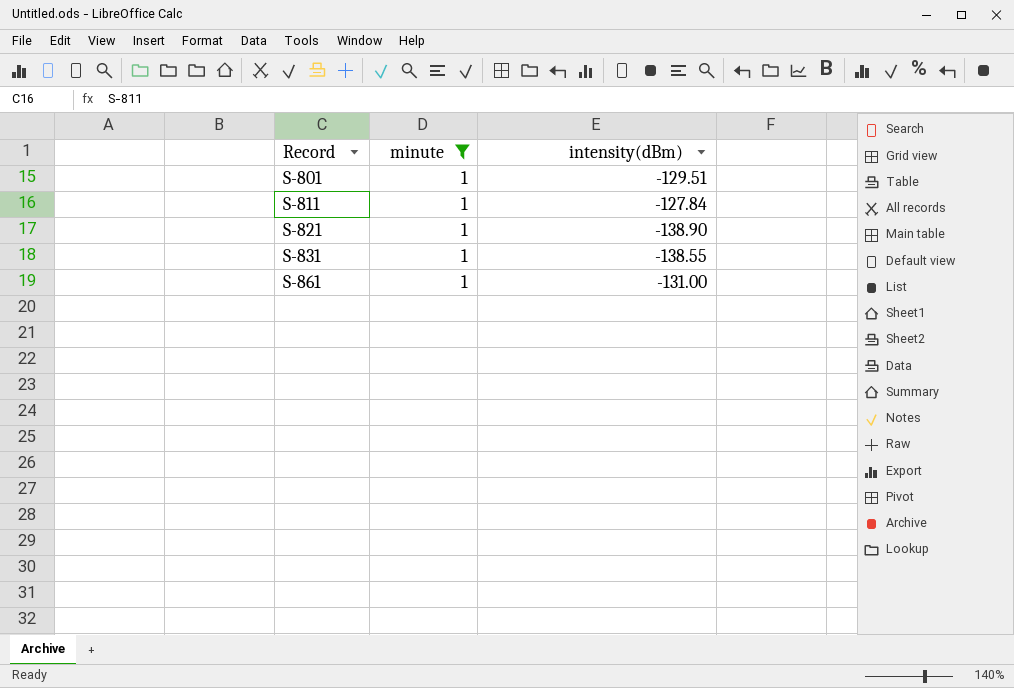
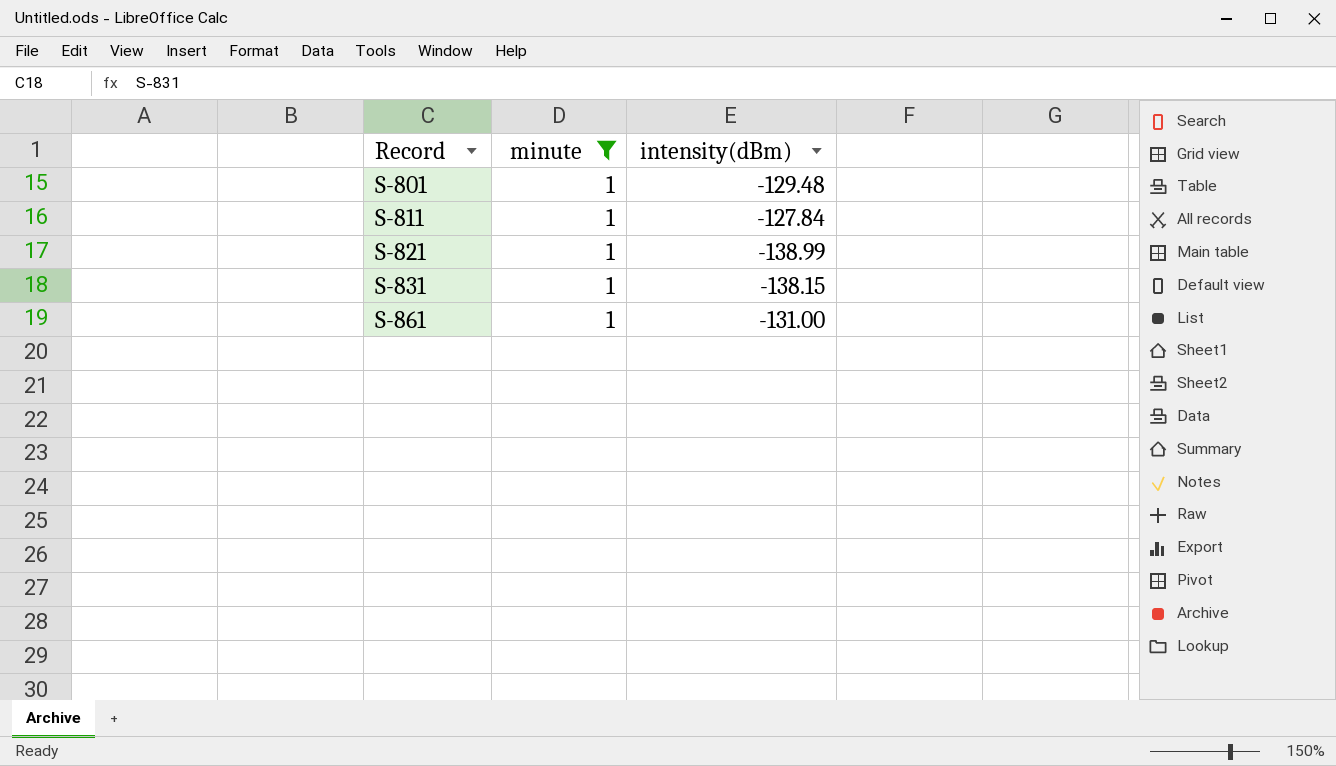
S-801 | intensity(dBm): -129.51 -> -129.48
S-821 | intensity(dBm): -138.90 -> -138.99
S-831 | intensity(dBm): -138.55 -> -138.15

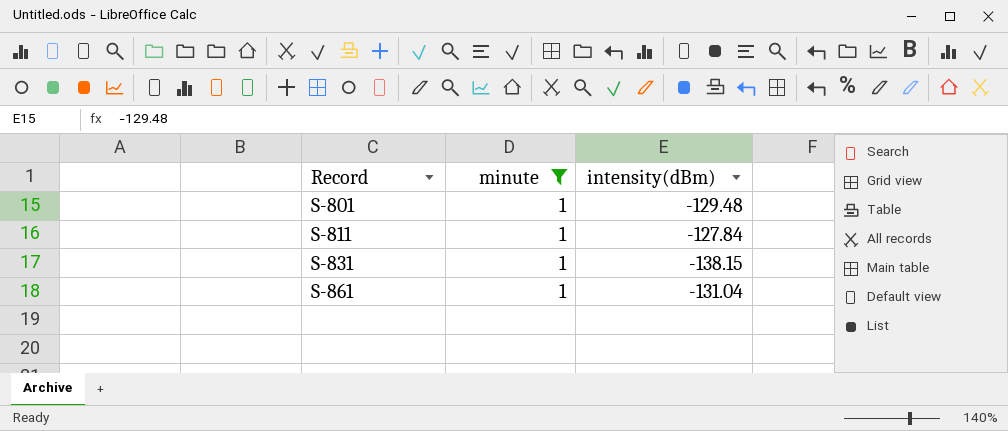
row S-821: 1 | -138.99 -> none
S-861 | intensity(dBm): -131.00 -> -131.04

